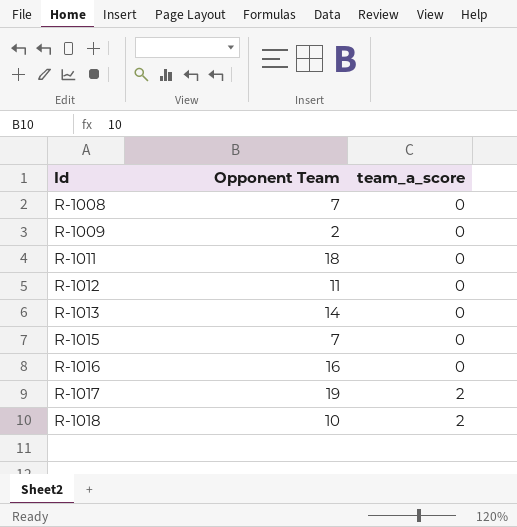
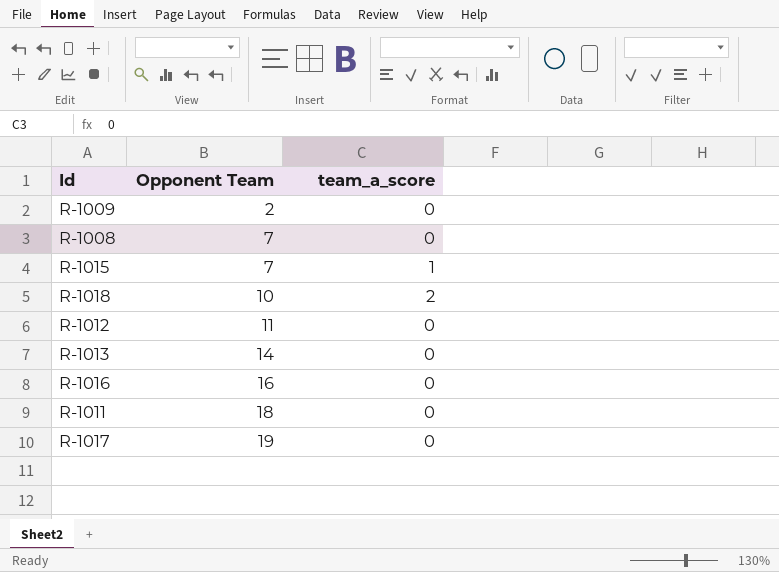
row order: Id ascending -> Opponent Team ascending
R-1015 | team_a_score: 0 -> 1
R-1017 | team_a_score: 2 -> 0

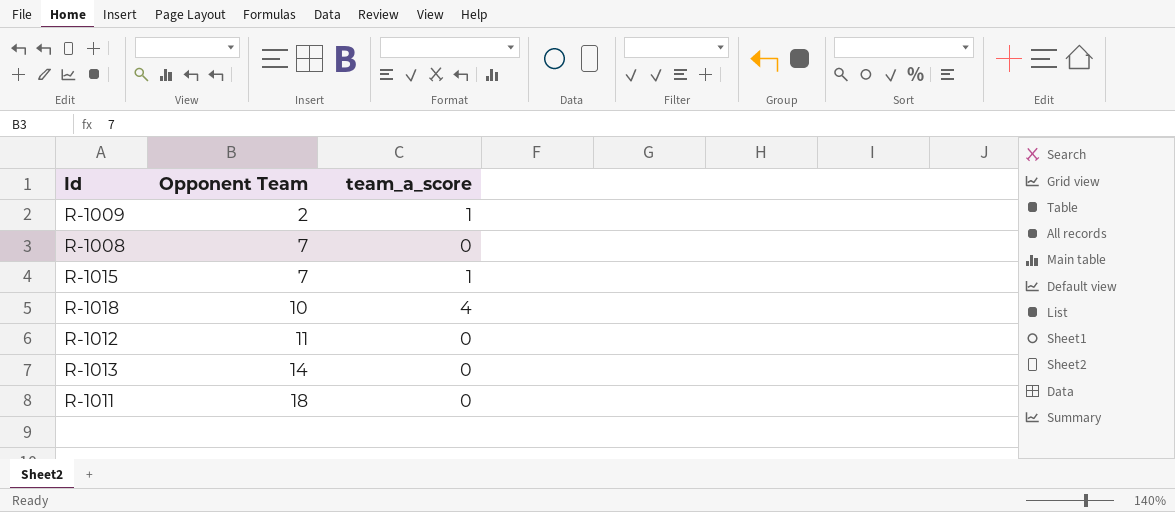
row R-1016: 16 | 0 -> none
row R-1017: 19 | 0 -> none
R-1009 | team_a_score: 0 -> 1
R-1018 | team_a_score: 2 -> 4

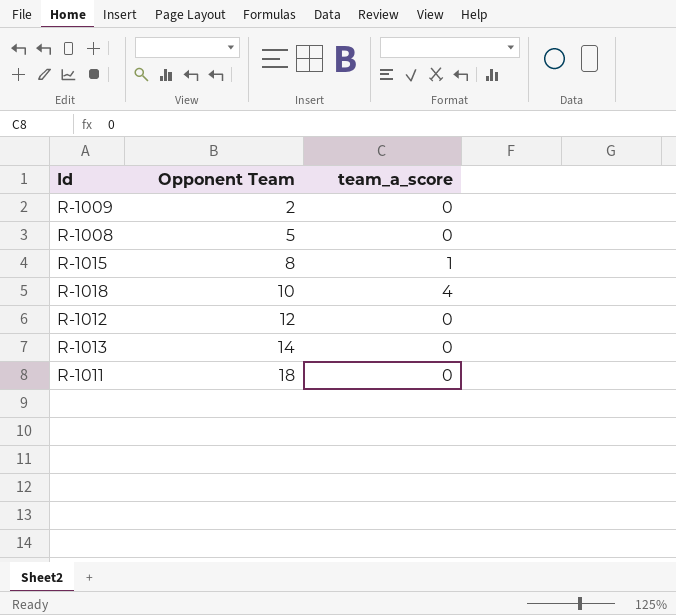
R-1009 | team_a_score: 1 -> 0
R-1008 | Opponent Team: 7 -> 5
R-1015 | Opponent Team: 7 -> 8
R-1012 | Opponent Team: 11 -> 12

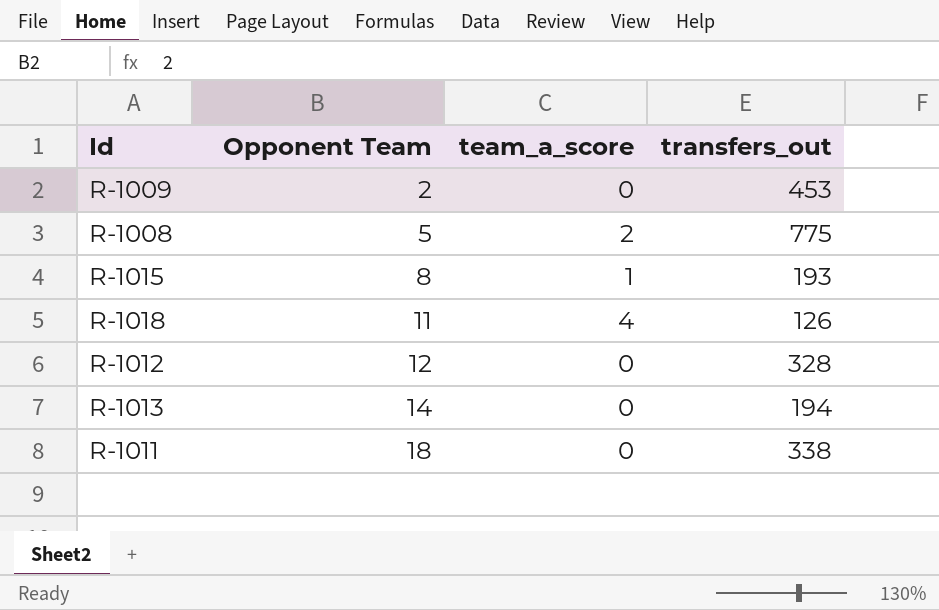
column transfers_out | position: none -> 4
R-1008 | team_a_score: 0 -> 2
R-1018 | Opponent Team: 10 -> 11

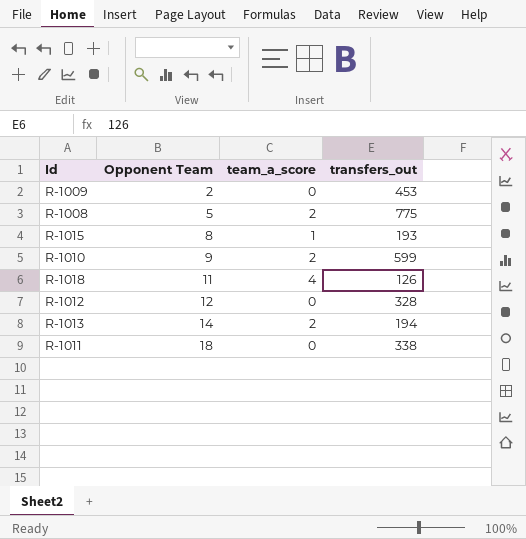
row R-1010: none -> 9 | 2 | 599
R-1013 | team_a_score: 0 -> 2

